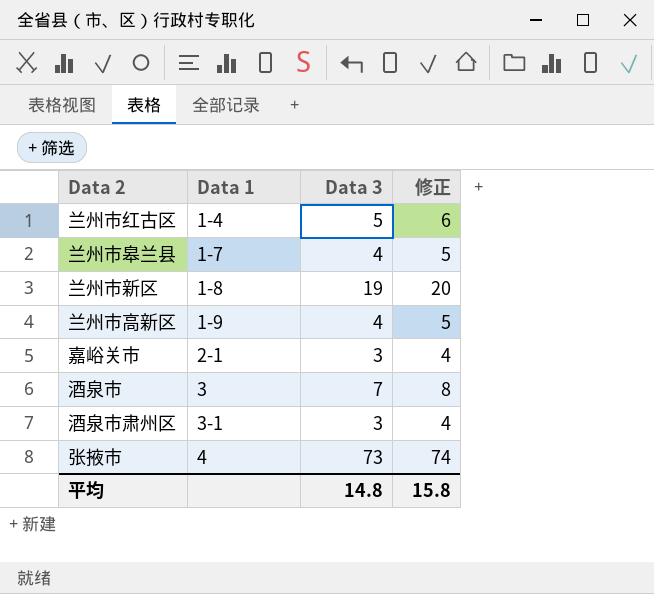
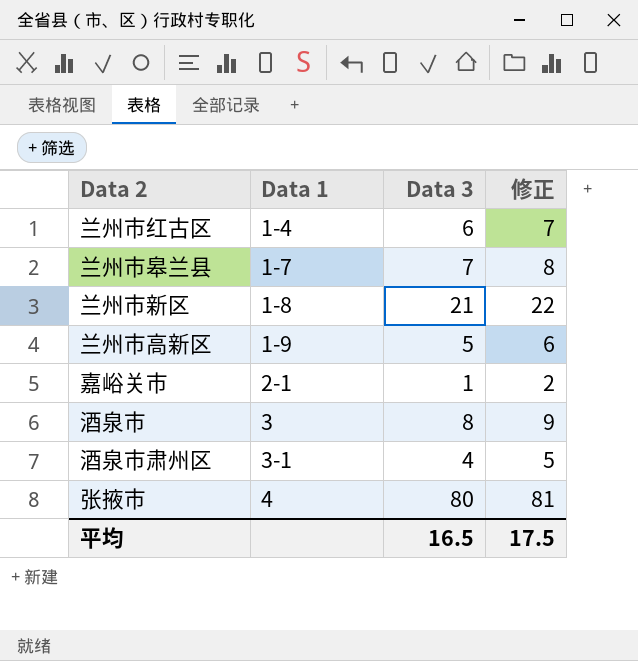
兰州市红古区 | Data 3: 5 -> 6
兰州市红古区 | 修正: 6 -> 7
兰州市皋兰县 | Data 3: 4 -> 7
兰州市皋兰县 | 修正: 5 -> 8
兰州市新区 | Data 3: 19 -> 21
兰州市新区 | 修正: 20 -> 22
兰州市高新区 | Data 3: 4 -> 5
兰州市高新区 | 修正: 5 -> 6
嘉峪关市 | Data 3: 3 -> 1
嘉峪关市 | 修正: 4 -> 2
酒泉市 | Data 3: 7 -> 8
酒泉市 | 修正: 8 -> 9
酒泉市肃州区 | Data 3: 3 -> 4
酒泉市肃州区 | 修正: 4 -> 5
张掖市 | Data 3: 73 -> 80
张掖市 | 修正: 74 -> 81
平均 | Data 3: 14.8 -> 16.5
平均 | 修正: 15.8 -> 17.5

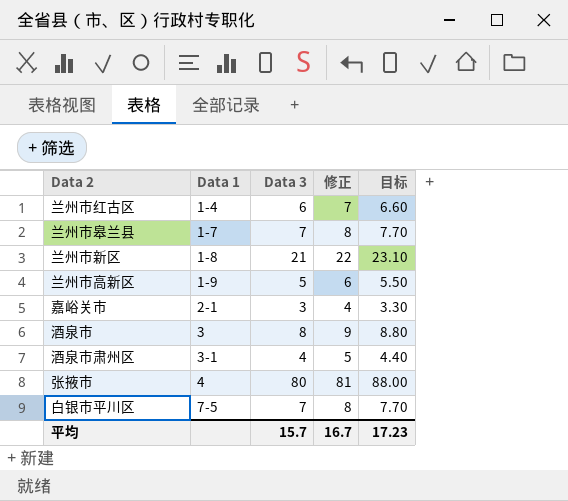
column 目标 | formula: none -> [Data 3] * 1.1
嘉峪关市 | Data 3: 1 -> 3
嘉峪关市 | 修正: 2 -> 4
row 白银市平川区: none -> 7-5 | 7 | 8 | 7.70
平均 | Data 3: 16.5 -> 15.7
平均 | 修正: 17.5 -> 16.7

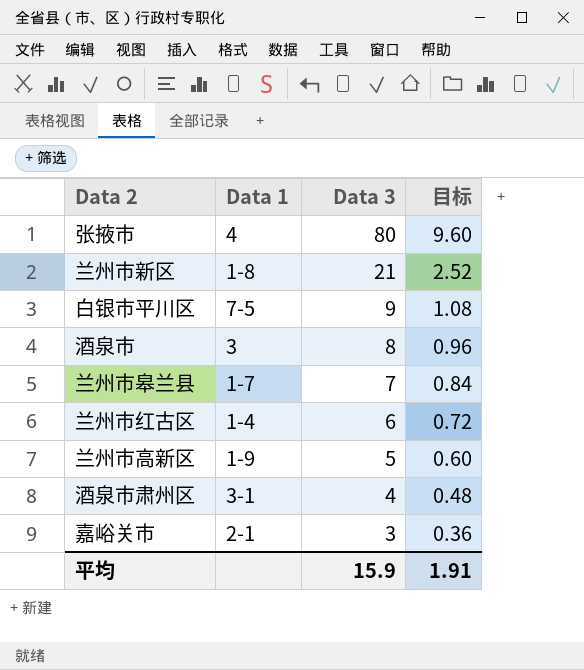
row order: Data 1 ascending -> Data 3 descending
column 修正 | formula: [Data 3] + 1 -> none
column 目标 | formula: [Data 3] * 1.1 -> [Data 3] * 0.12
白银市平川区 | Data 3: 7 -> 9
平均 | Data 3: 15.7 -> 15.9
平均 | 目标: 17.23 -> 1.91

